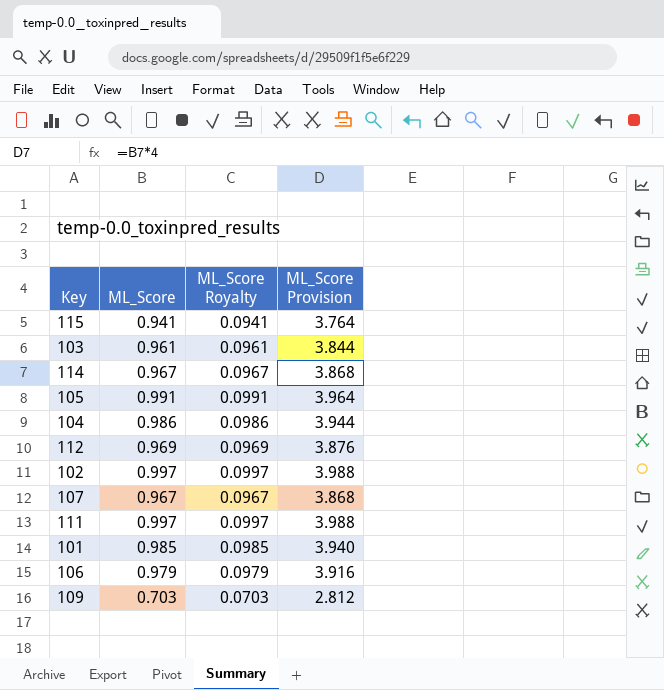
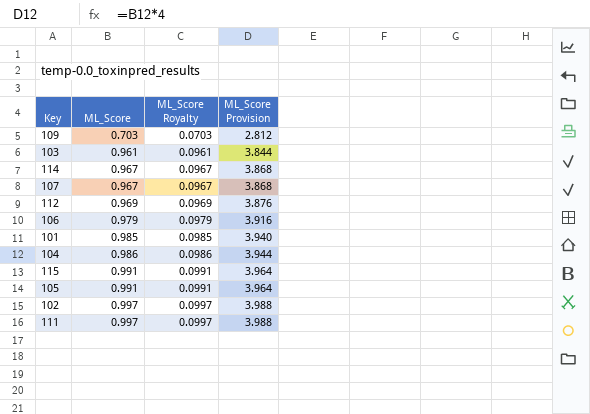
row order: none -> ML_Score ascending
115 | ML_Score: 0.941 -> 0.991
115 | ML_Score Royalty: 0.0941 -> 0.0991
115 | ML_Score Provision: 3.764 -> 3.964

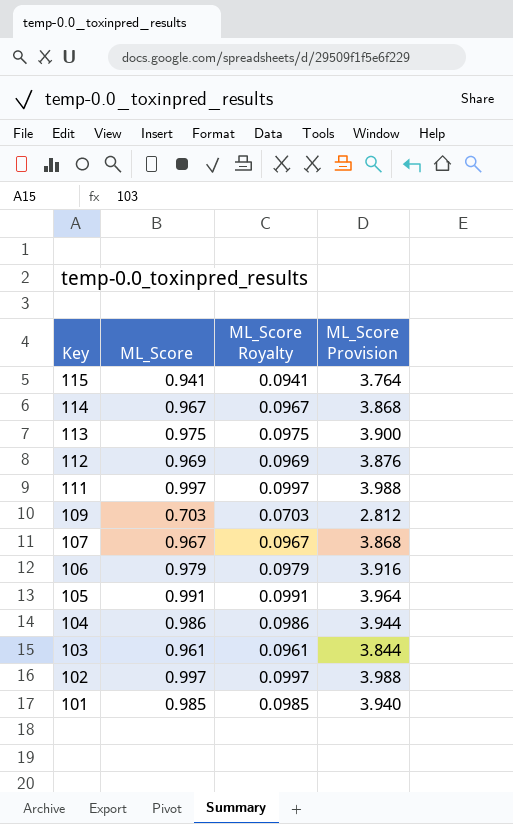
row order: ML_Score ascending -> Key descending
115 | ML_Score: 0.991 -> 0.941
115 | ML_Score Royalty: 0.0991 -> 0.0941
115 | ML_Score Provision: 3.964 -> 3.764
row 113: none -> 0.975 | 0.0975 | 3.900

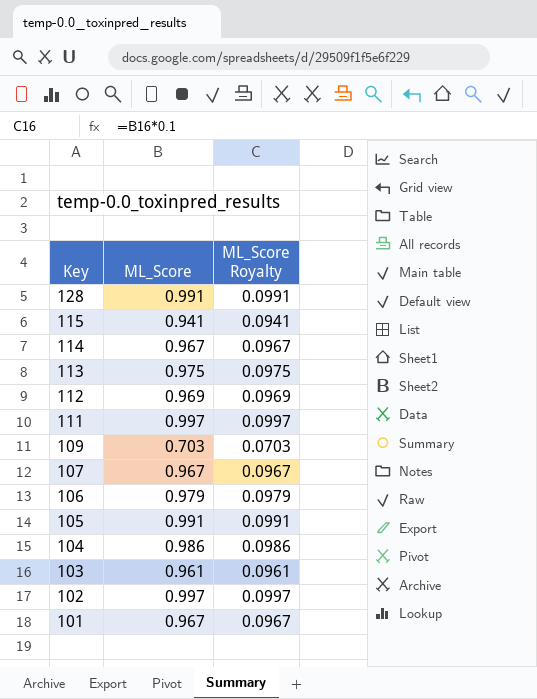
column ML_Score Provision | formula: [ML_Score] * 4 -> none
row 128: none -> 0.991 | 0.0991
101 | ML_Score: 0.985 -> 0.967
101 | ML_Score Royalty: 0.0985 -> 0.0967

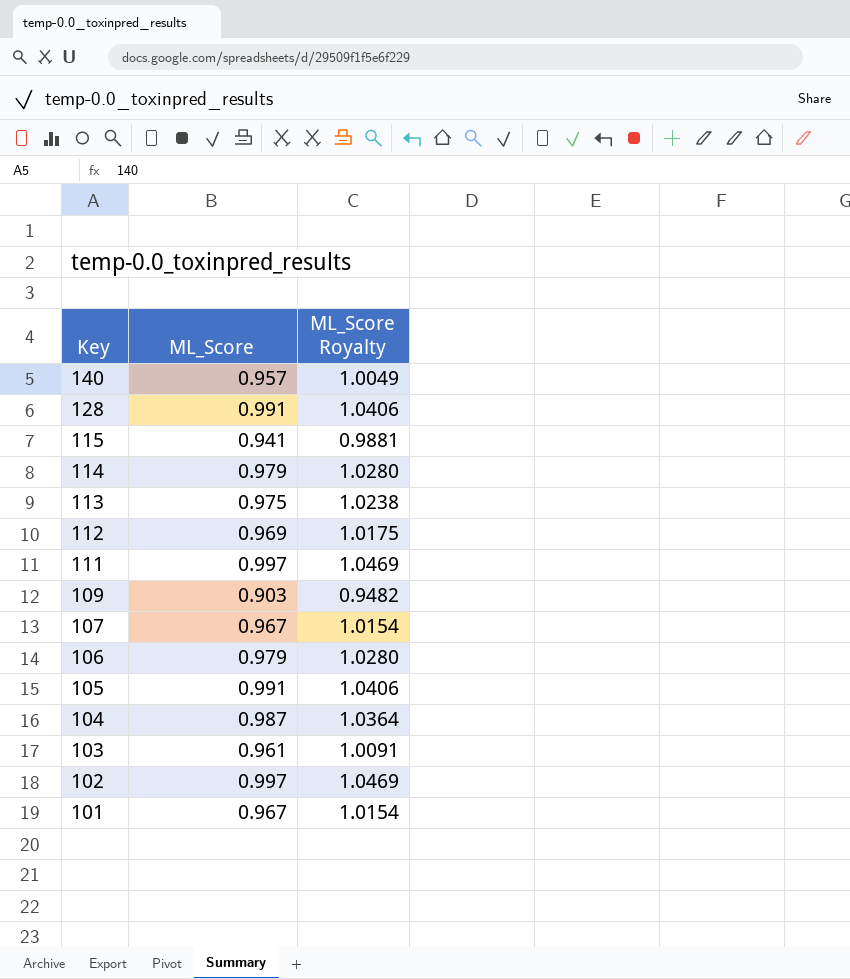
column ML_Score Royalty | formula: [ML_Score] * 0.1 -> [ML_Score] * 1.05
row 140: none -> 0.957 | 1.0049
114 | ML_Score: 0.967 -> 0.979
109 | ML_Score: 0.703 -> 0.903
104 | ML_Score: 0.986 -> 0.987

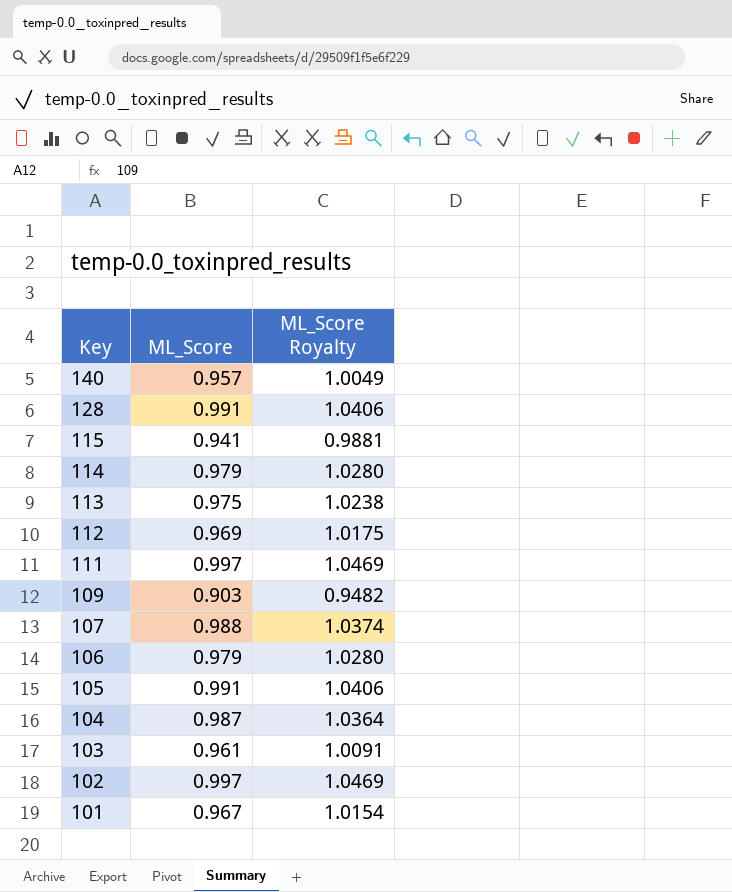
107 | ML_Score: 0.967 -> 0.988
107 | ML_Score Royalty: 1.0154 -> 1.0374

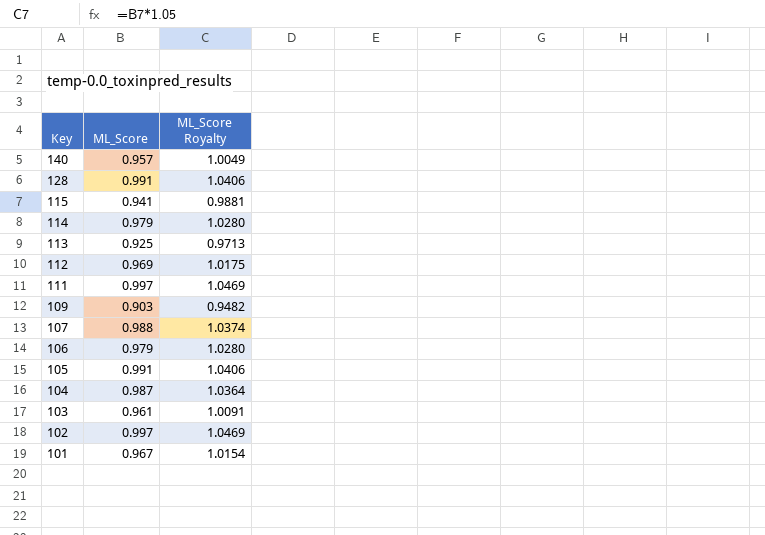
113 | ML_Score: 0.975 -> 0.925
113 | ML_Score Royalty: 1.0238 -> 0.9713

